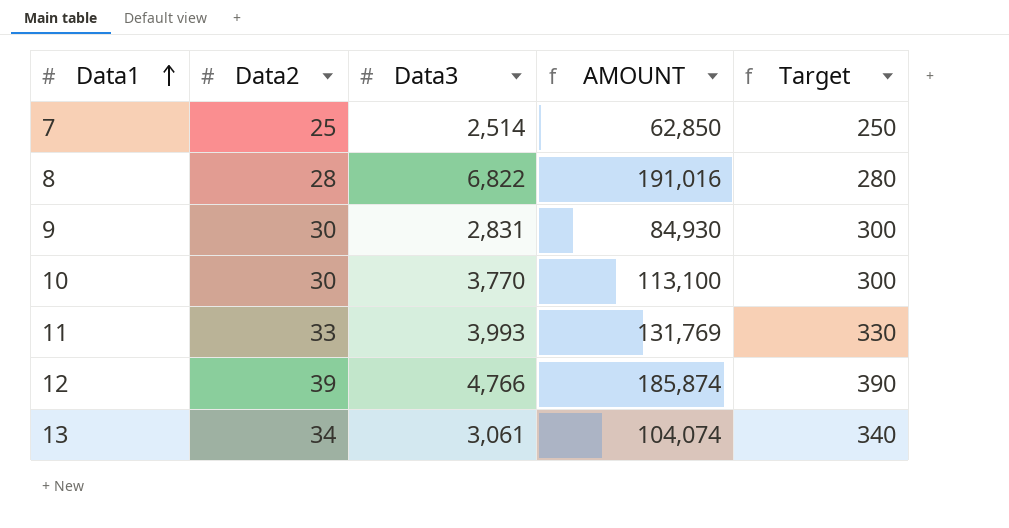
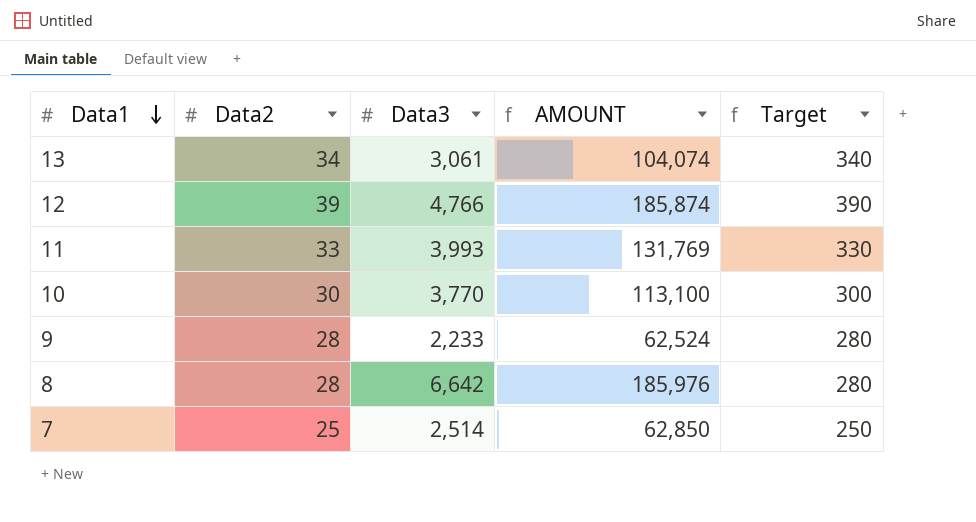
row order: Data1 ascending -> Data1 descending
9 | Data2: 30 -> 28
9 | Data3: 2,831 -> 2,233
9 | AMOUNT: 84,930 -> 62,524
9 | Target: 300 -> 280
8 | Data3: 6,822 -> 6,642
8 | AMOUNT: 191,016 -> 185,976

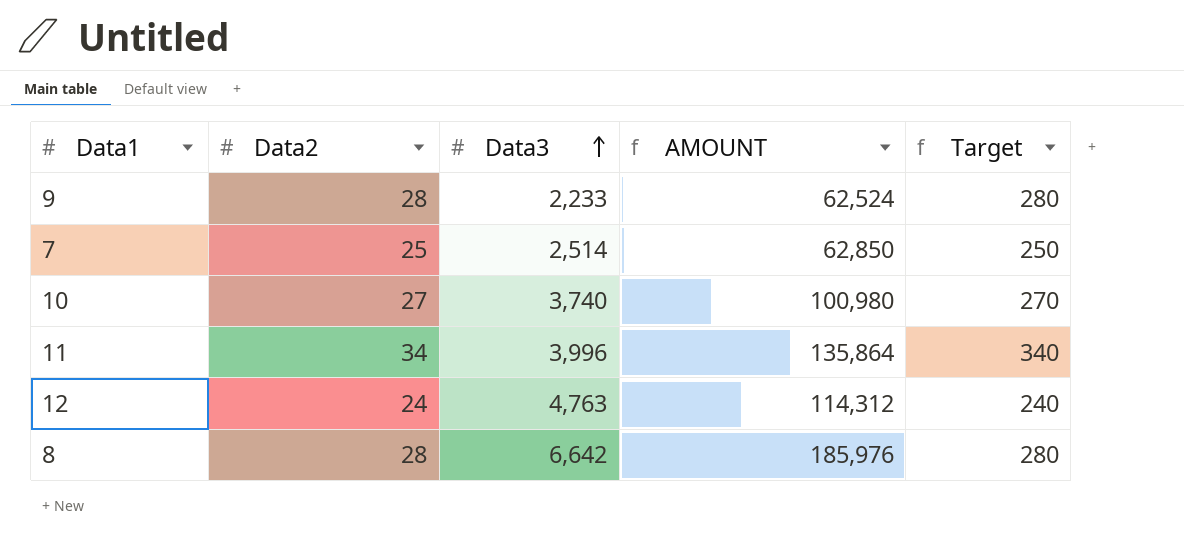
row order: Data1 descending -> Data3 ascending
row 13: 34 | 3,061 | 104,074 | 340 -> none
10 | Data2: 30 -> 27
10 | Data3: 3,770 -> 3,740
10 | AMOUNT: 113,100 -> 100,980
10 | Target: 300 -> 270
11 | Data2: 33 -> 34
11 | Data3: 3,993 -> 3,996
11 | AMOUNT: 131,769 -> 135,864
11 | Target: 330 -> 340
12 | Data2: 39 -> 24
12 | Data3: 4,766 -> 4,763
12 | AMOUNT: 185,874 -> 114,312
12 | Target: 390 -> 240

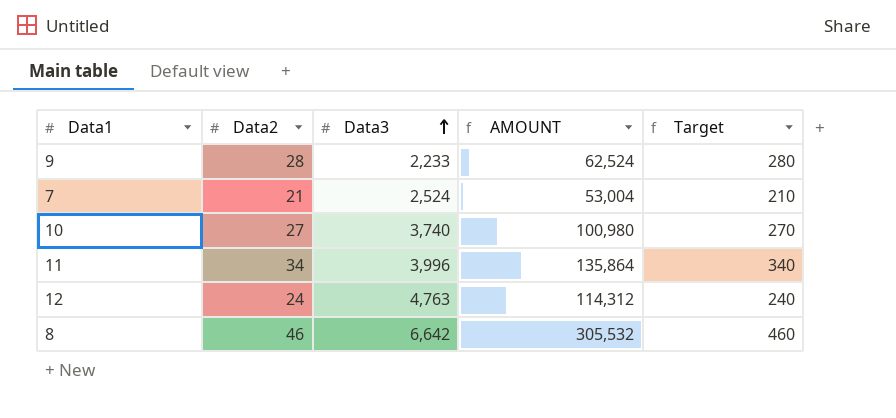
7 | Data2: 25 -> 21
7 | Data3: 2,514 -> 2,524
7 | AMOUNT: 62,850 -> 53,004
7 | Target: 250 -> 210
8 | Data2: 28 -> 46
8 | AMOUNT: 185,976 -> 305,532
8 | Target: 280 -> 460

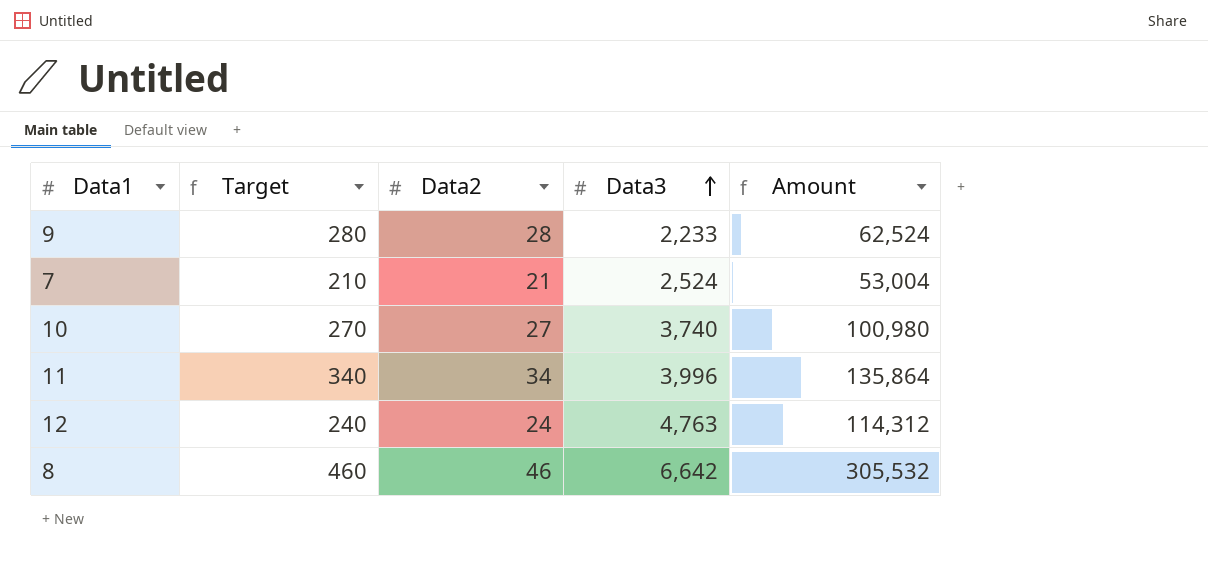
column Target | position: 5 -> 2
column name: AMOUNT -> Amount

